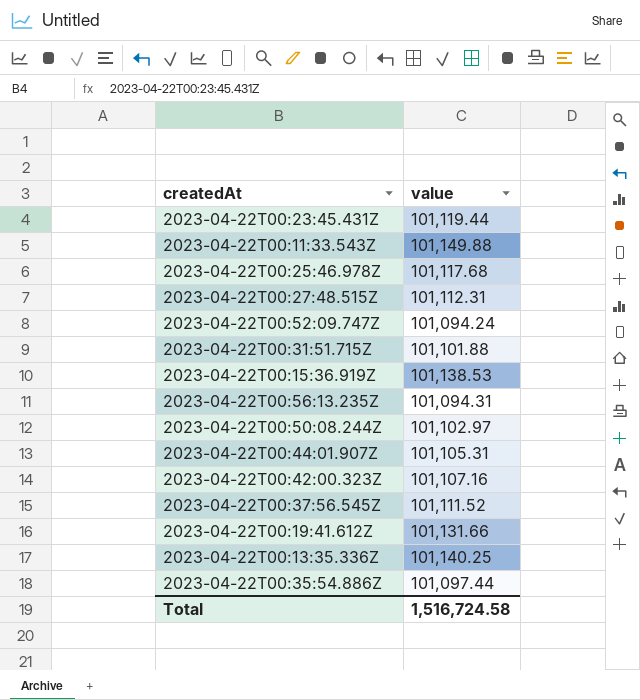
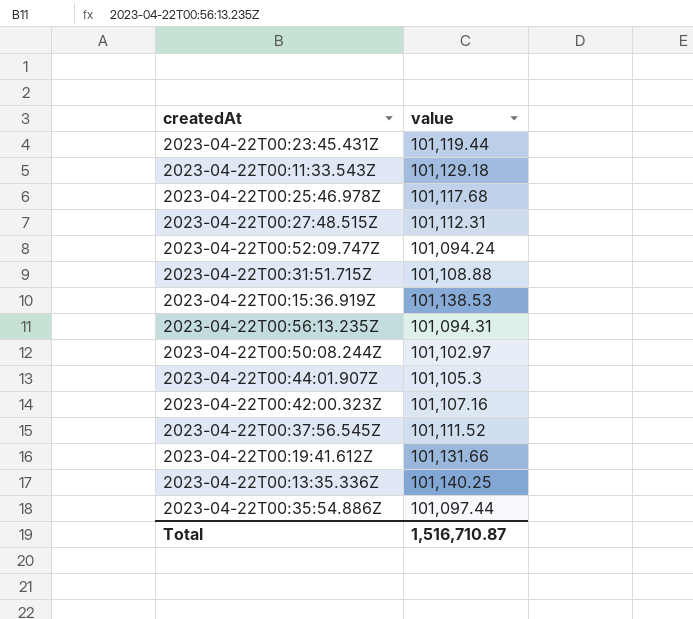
2023-04-22T00:11:33.543Z | value: 101,149.88 -> 101,129.18
2023-04-22T00:31:51.715Z | value: 101,101.88 -> 101,108.88
2023-04-22T00:44:01.907Z | value: 101,105.31 -> 101,105.3
Total | value: 1,516,724.58 -> 1,516,710.87

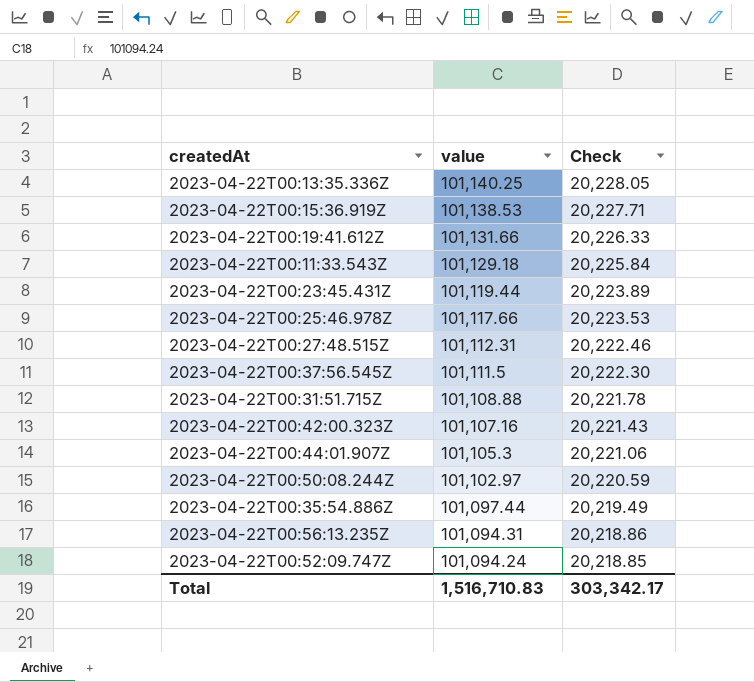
row order: none -> value descending
column Check | formula: none -> [value] * 0.2
2023-04-22T00:25:46.978Z | value: 101,117.68 -> 101,117.66
2023-04-22T00:37:56.545Z | value: 101,111.52 -> 101,111.5
Total | value: 1,516,710.87 -> 1,516,710.83

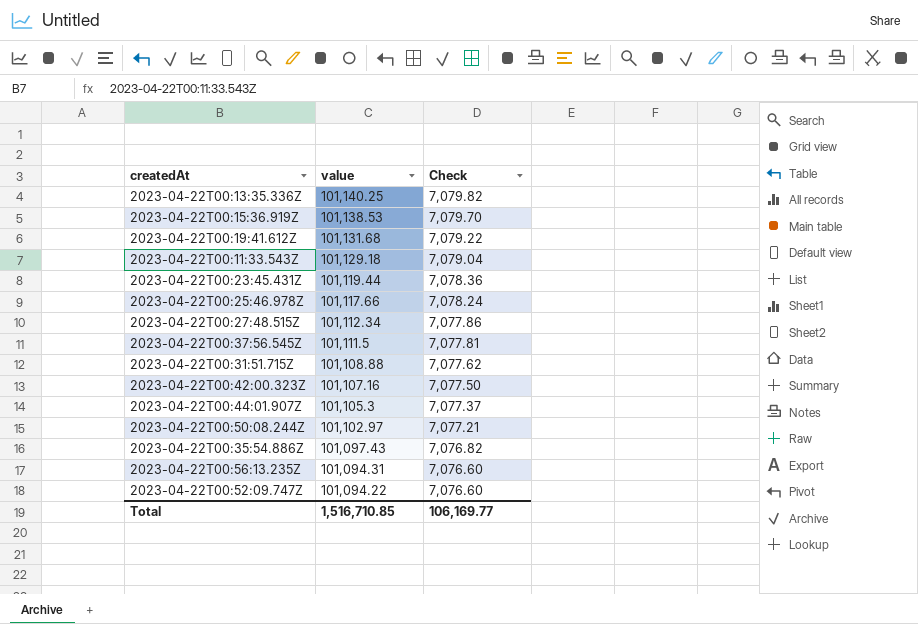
column Check | formula: [value] * 0.2 -> [value] * 0.07
2023-04-22T00:19:41.612Z | value: 101,131.66 -> 101,131.68
2023-04-22T00:27:48.515Z | value: 101,112.31 -> 101,112.34
2023-04-22T00:35:54.886Z | value: 101,097.44 -> 101,097.43
2023-04-22T00:52:09.747Z | value: 101,094.24 -> 101,094.22
Total | value: 1,516,710.83 -> 1,516,710.85
Total | Check: 303,342.17 -> 106,169.77

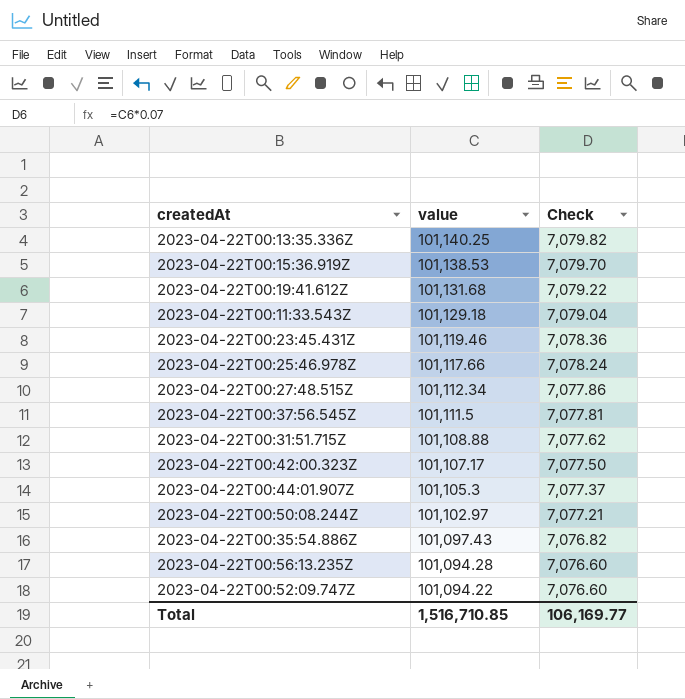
2023-04-22T00:23:45.431Z | value: 101,119.44 -> 101,119.46
2023-04-22T00:42:00.323Z | value: 101,107.16 -> 101,107.17
2023-04-22T00:56:13.235Z | value: 101,094.31 -> 101,094.28

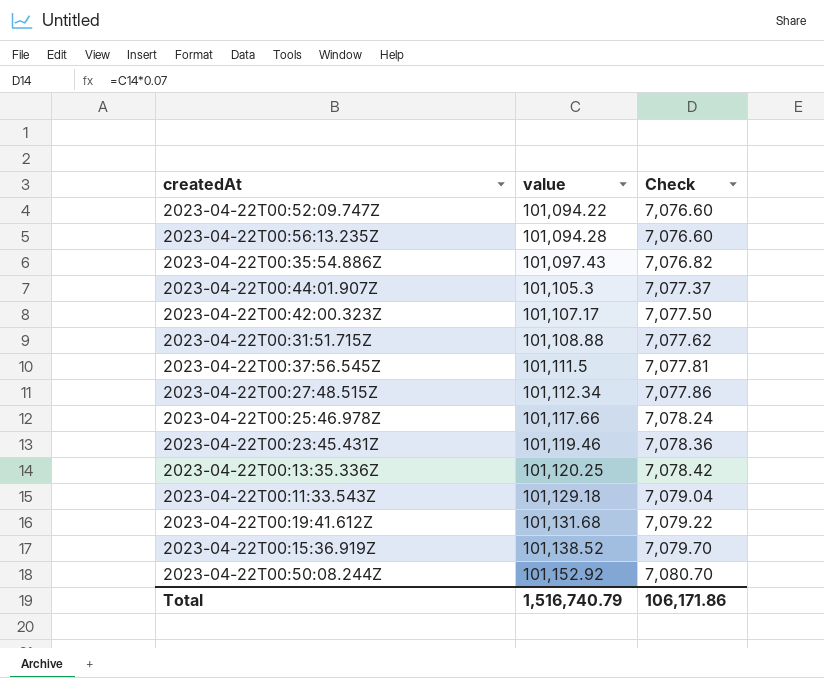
row order: value descending -> value ascending
2023-04-22T00:13:35.336Z | value: 101,140.25 -> 101,120.25
2023-04-22T00:13:35.336Z | Check: 7,079.82 -> 7,078.42
2023-04-22T00:15:36.919Z | value: 101,138.53 -> 101,138.52
2023-04-22T00:50:08.244Z | value: 101,102.97 -> 101,152.92
2023-04-22T00:50:08.244Z | Check: 7,077.21 -> 7,080.70
Total | value: 1,516,710.85 -> 1,516,740.79
Total | Check: 106,169.77 -> 106,171.86

